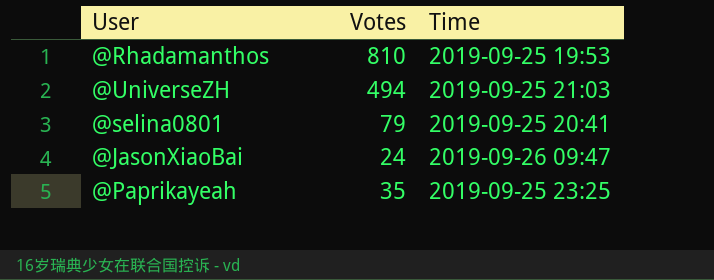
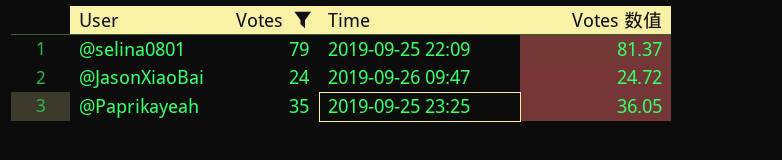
filter: none -> Votes <= 79
column Votes 数值 | formula: none -> [Votes] * 1.03
@selina0801 | Time: 2019-09-25 20:41 -> 2019-09-25 22:09

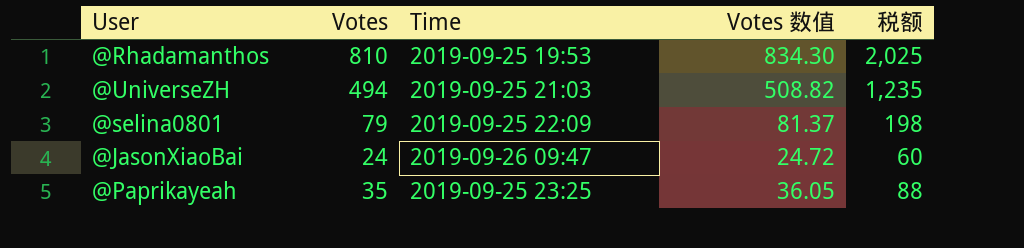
filter: Votes <= 79 -> none
column 税额 | formula: none -> [Votes] * 2.5

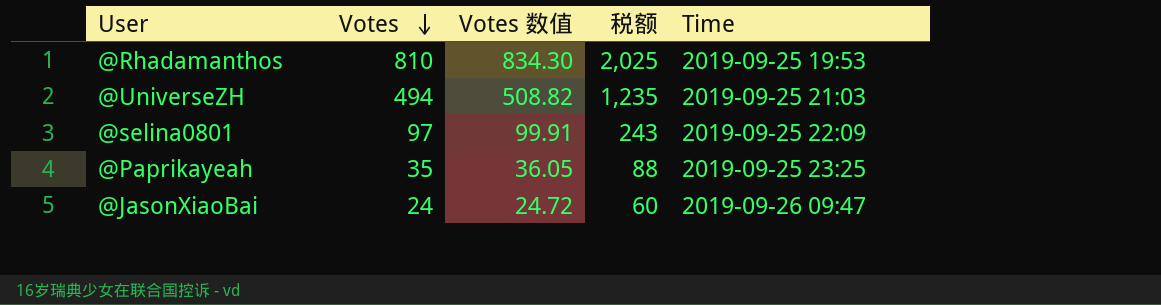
row order: none -> Votes descending
column Time | position: 3 -> 5
@selina0801 | Votes: 79 -> 97
@selina0801 | Votes 数值: 81.37 -> 99.91
@selina0801 | 税额: 198 -> 243

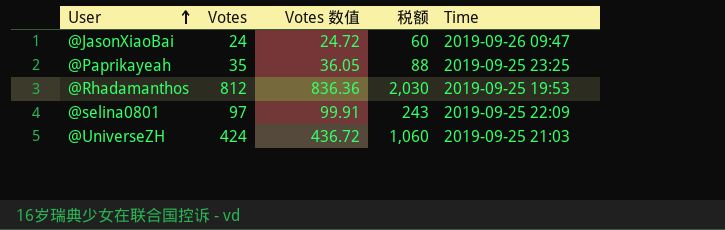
row order: Votes descending -> User ascending
@Rhadamanthos | Votes: 810 -> 812
@Rhadamanthos | Votes 数值: 834.30 -> 836.36
@Rhadamanthos | 税额: 2,025 -> 2,030
@UniverseZH | Votes: 494 -> 424
@UniverseZH | Votes 数值: 508.82 -> 436.72
@UniverseZH | 税额: 1,235 -> 1,060

